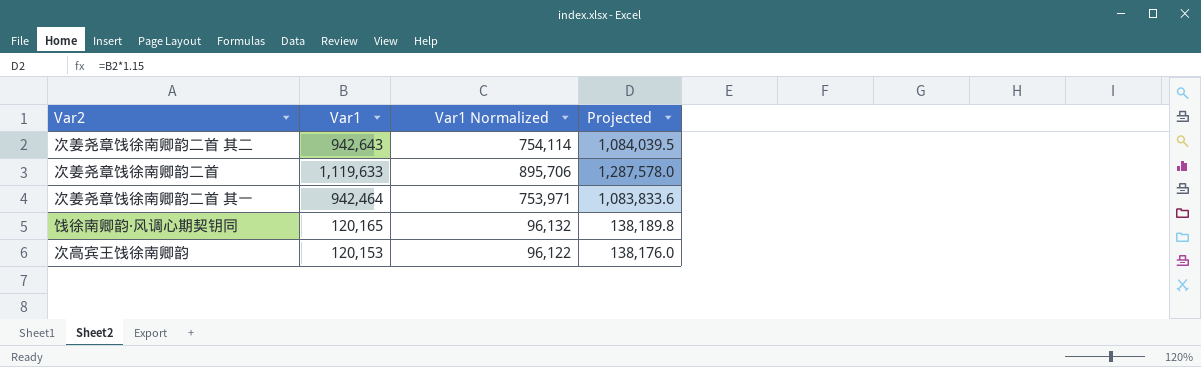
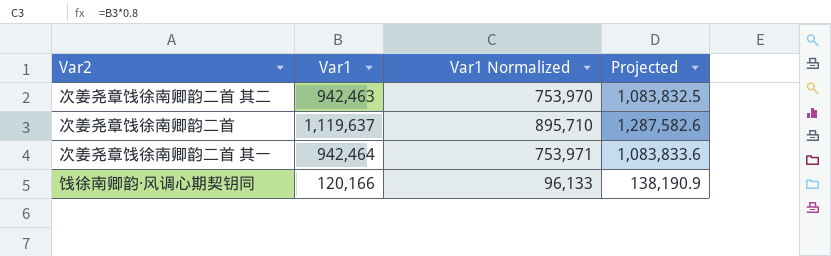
row 次高宾王饯徐南卿韵: 120,153 | 96,122 | 138,176.0 -> none
次姜尧章饯徐南卿韵二首 其二 | Var1: 942,643 -> 942,463
次姜尧章饯徐南卿韵二首 其二 | Var1 Normalized: 754,114 -> 753,970
次姜尧章饯徐南卿韵二首 其二 | Projected: 1,084,039.5 -> 1,083,832.5
次姜尧章饯徐南卿韵二首 | Var1: 1,119,633 -> 1,119,637
次姜尧章饯徐南卿韵二首 | Var1 Normalized: 895,706 -> 895,710
次姜尧章饯徐南卿韵二首 | Projected: 1,287,578.0 -> 1,287,582.6
饯徐南卿韵·风调心期契钥同 | Var1: 120,165 -> 120,166
饯徐南卿韵·风调心期契钥同 | Var1 Normalized: 96,132 -> 96,133
饯徐南卿韵·风调心期契钥同 | Projected: 138,189.8 -> 138,190.9

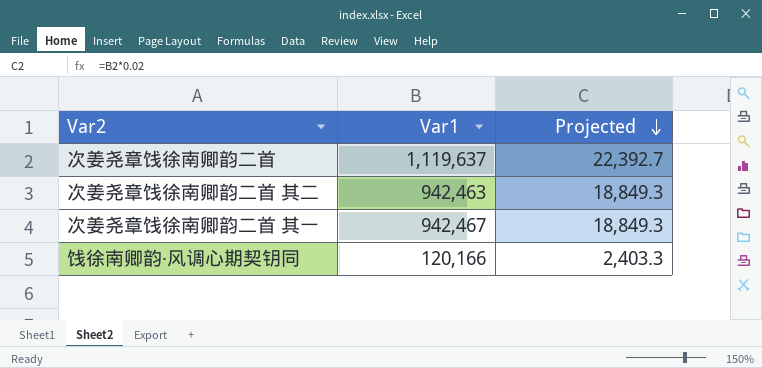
row order: none -> Projected descending
column Var1 Normalized | formula: [Var1] * 0.8 -> none
column Projected | formula: [Var1] * 1.15 -> [Var1] * 0.02
次姜尧章饯徐南卿韵二首 其一 | Var1: 942,464 -> 942,467

